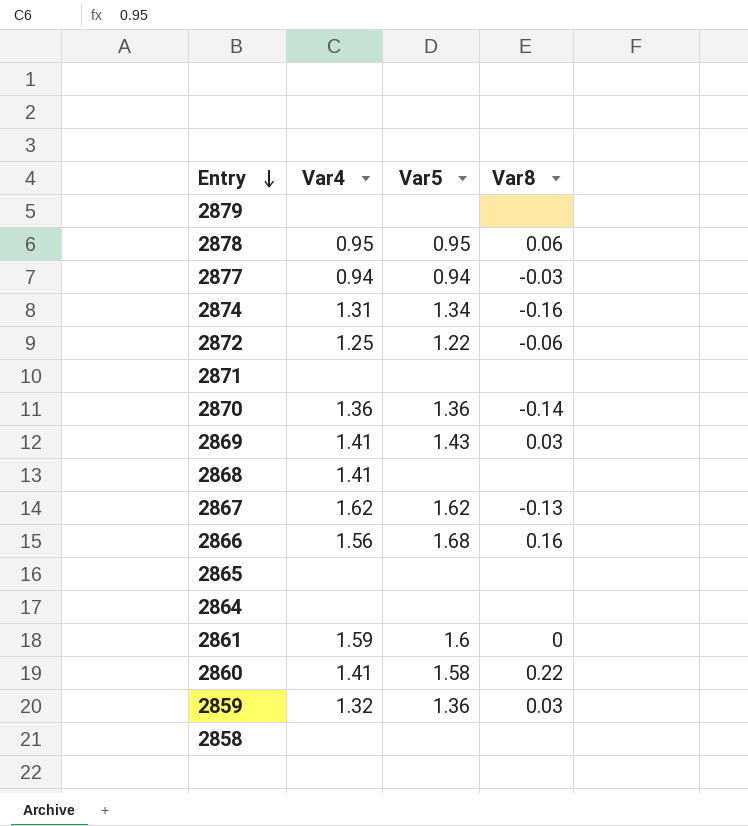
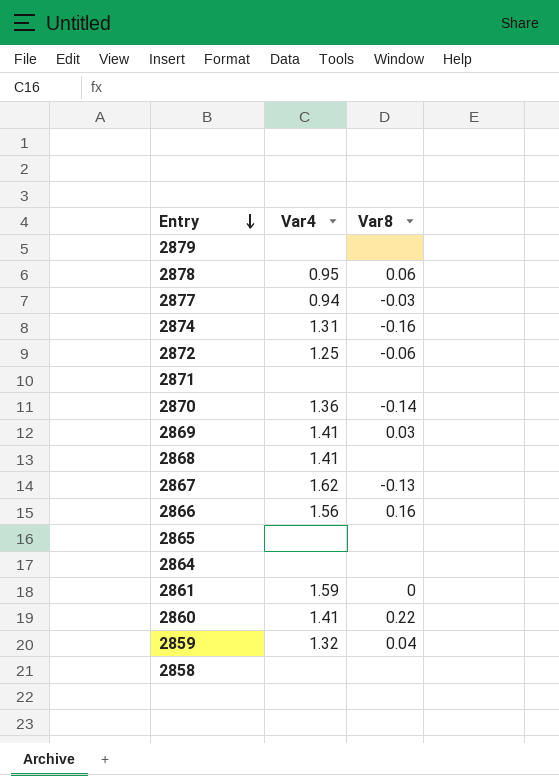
column Var5 | position: 3 -> none
2859 | Var8: 0.03 -> 0.04

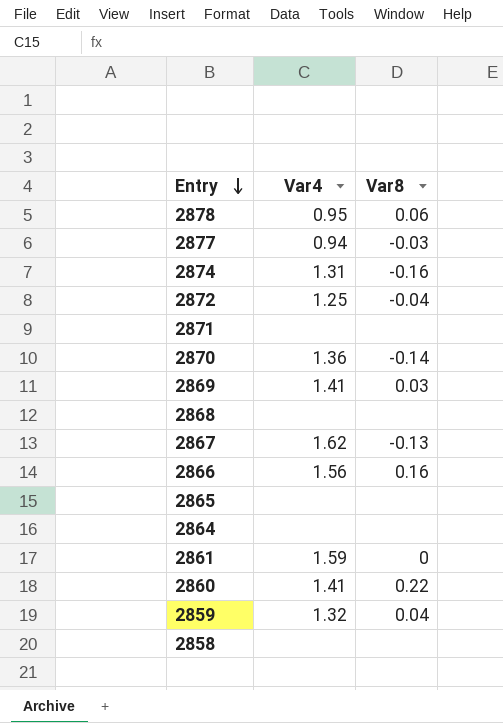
row 2879: none | none -> none
2872 | Var8: -0.06 -> -0.04
2868 | Var4: 1.41 -> none

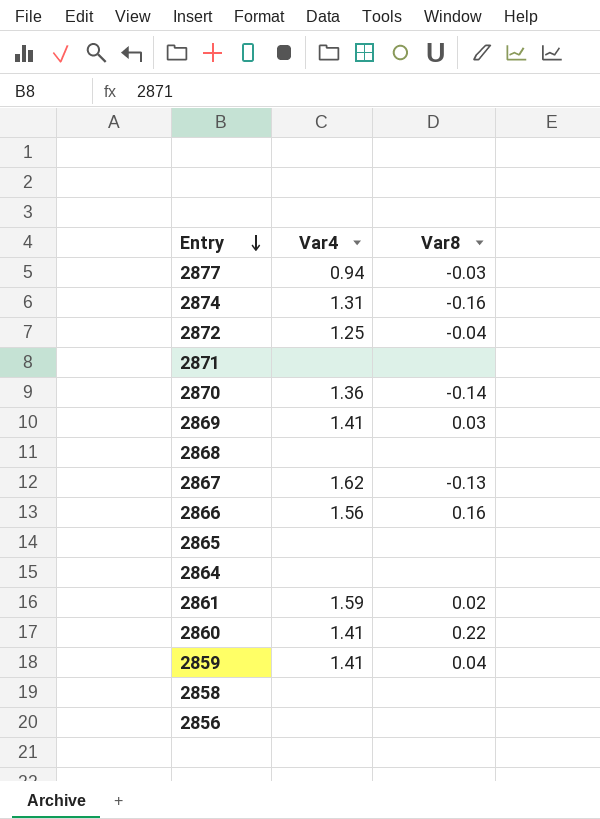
row 2878: 0.95 | 0.06 -> none
2861 | Var8: 0 -> 0.02
2859 | Var4: 1.32 -> 1.41
row 2856: none -> none | none

